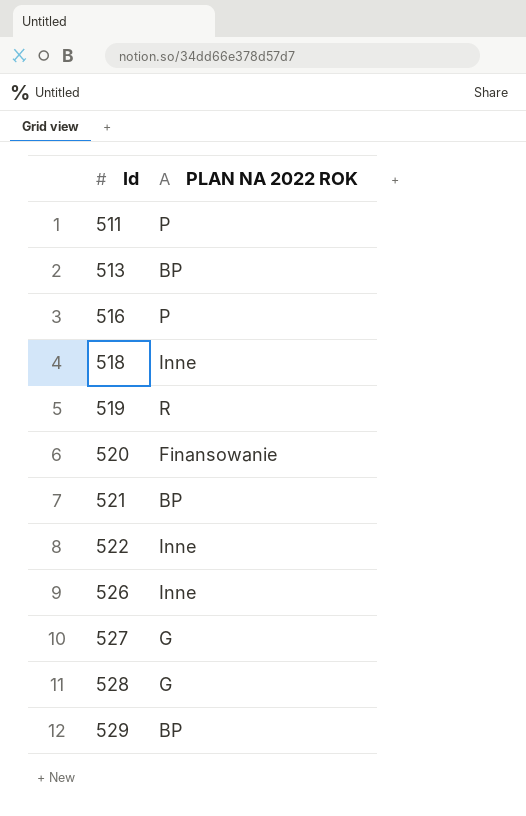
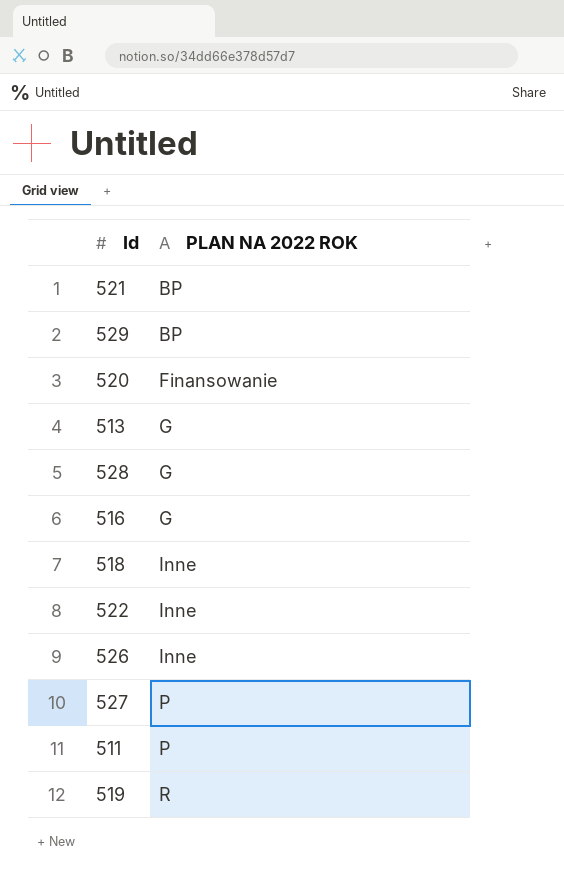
row order: Id ascending -> PLAN NA 2022 ROK ascending
513 | PLAN NA 2022 ROK: BP -> G
516 | PLAN NA 2022 ROK: P -> G
527 | PLAN NA 2022 ROK: G -> P

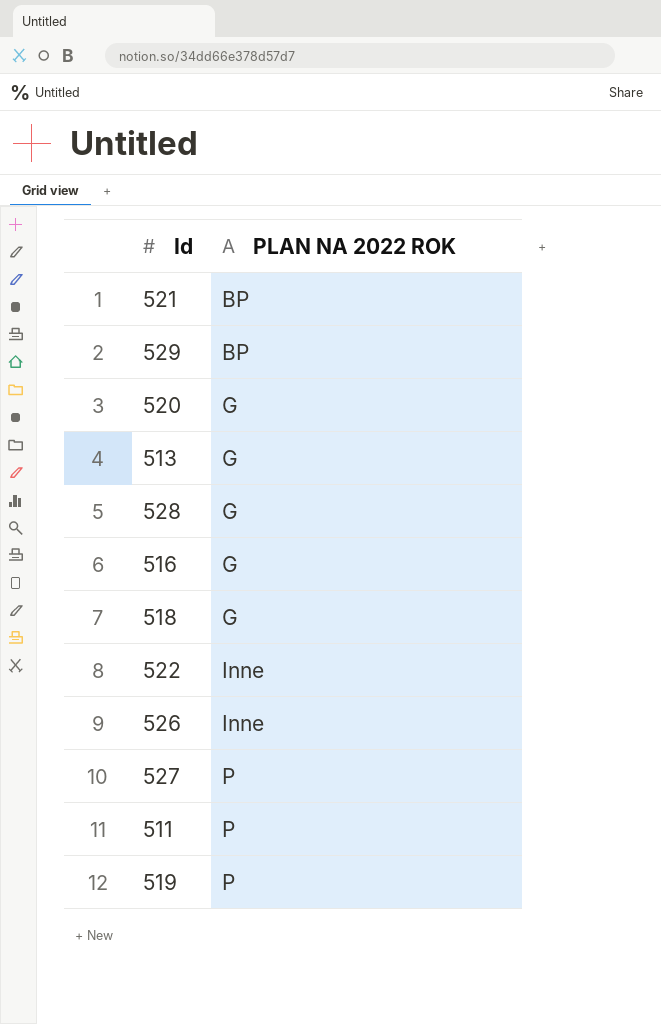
520 | PLAN NA 2022 ROK: Finansowanie -> G
518 | PLAN NA 2022 ROK: Inne -> G
519 | PLAN NA 2022 ROK: R -> P

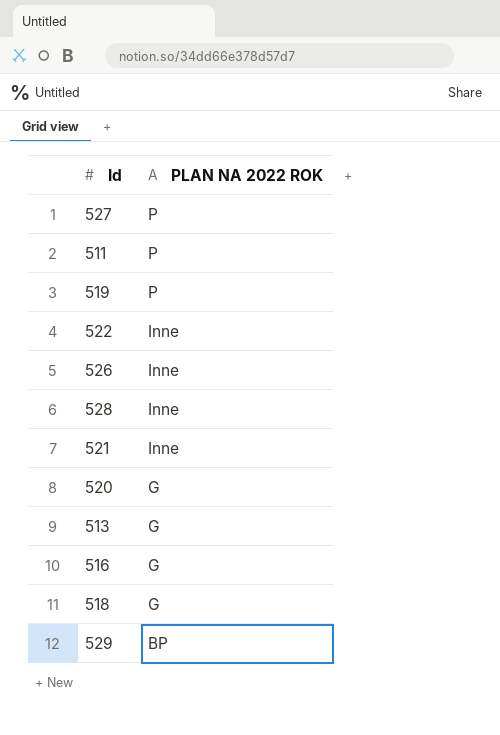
row order: PLAN NA 2022 ROK ascending -> PLAN NA 2022 ROK descending
528 | PLAN NA 2022 ROK: G -> Inne
521 | PLAN NA 2022 ROK: BP -> Inne

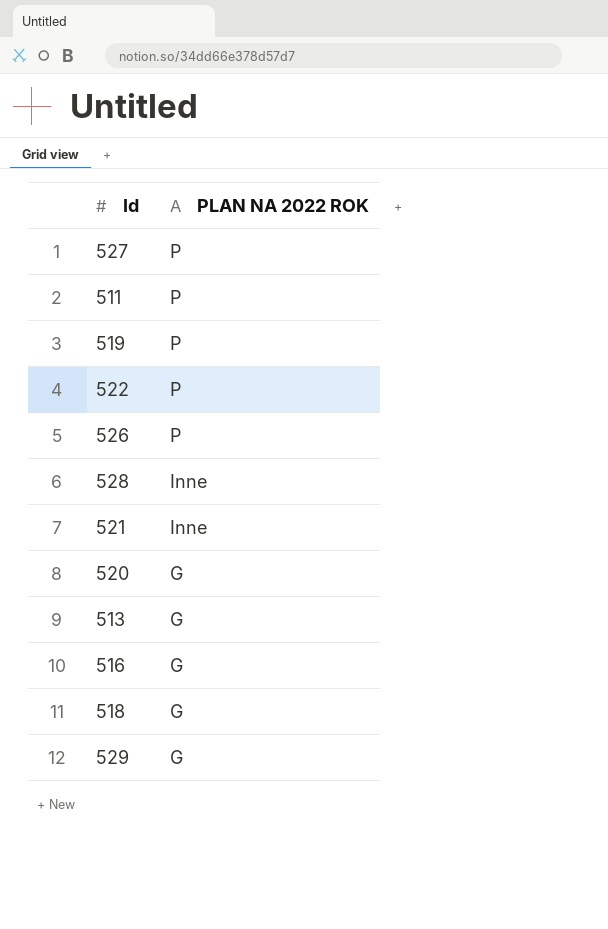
522 | PLAN NA 2022 ROK: Inne -> P
526 | PLAN NA 2022 ROK: Inne -> P
529 | PLAN NA 2022 ROK: BP -> G

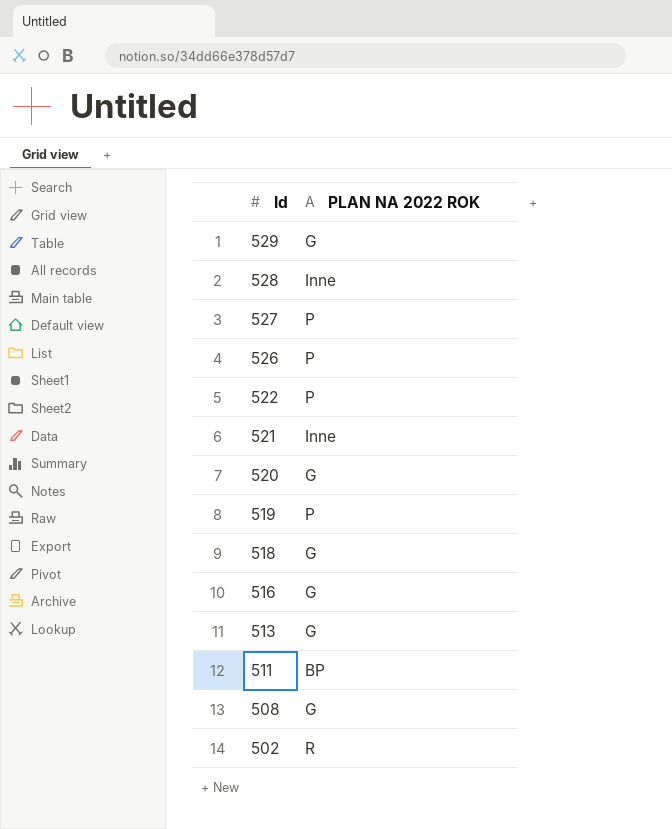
row order: PLAN NA 2022 ROK descending -> Id descending
511 | PLAN NA 2022 ROK: P -> BP
row 508: none -> G
row 502: none -> R

